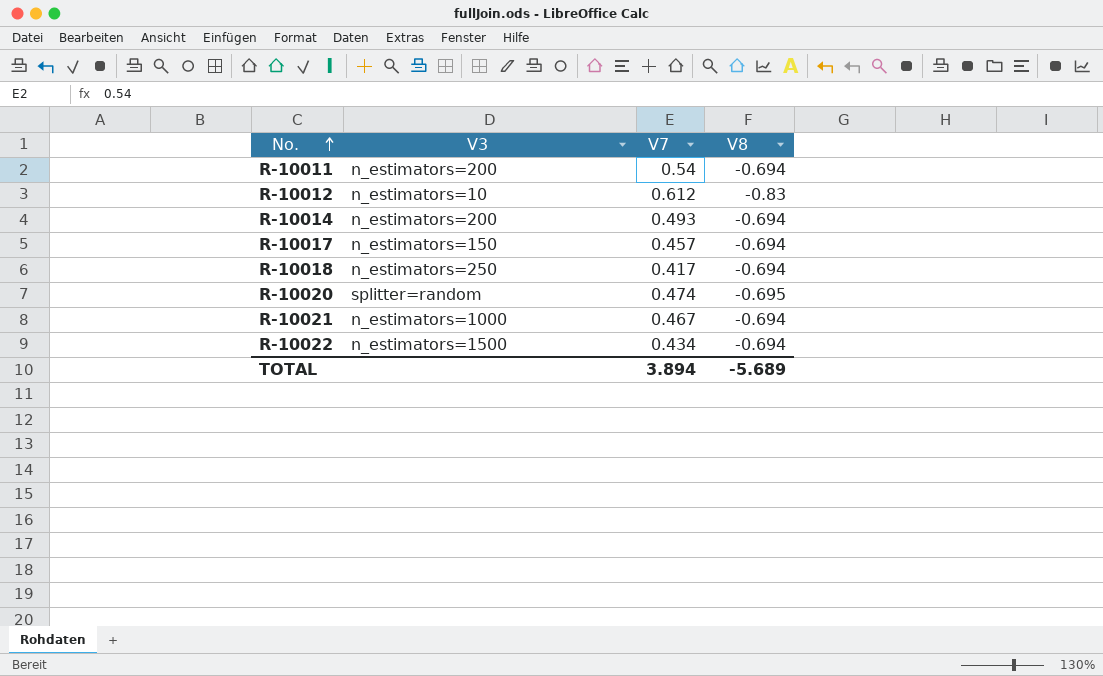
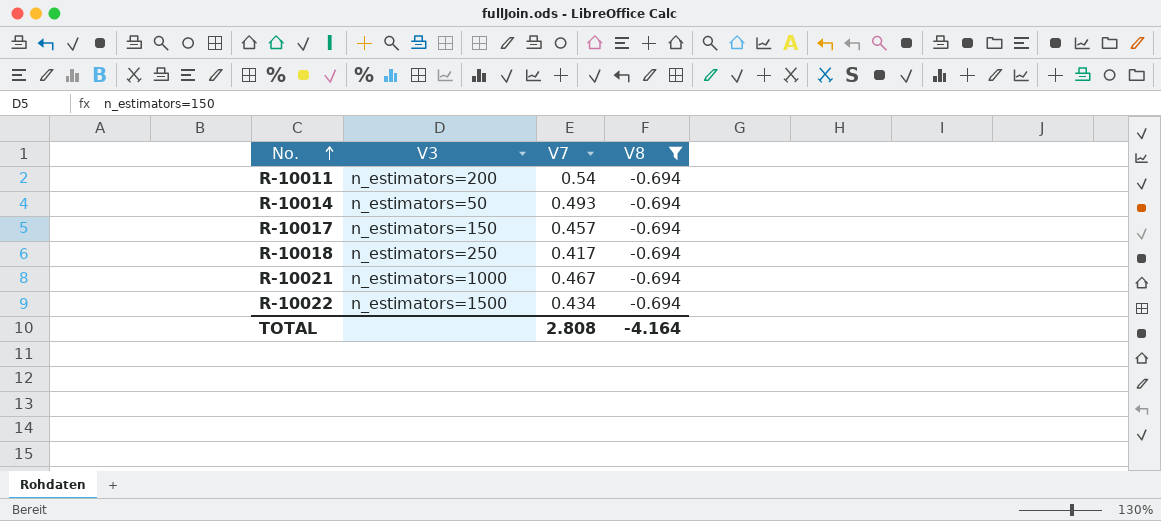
filter: none -> V8 = -0.694
R-10014 | V3: n_estimators=200 -> n_estimators=50
TOTAL | V7: 3.894 -> 2.808
TOTAL | V8: -5.689 -> -4.164

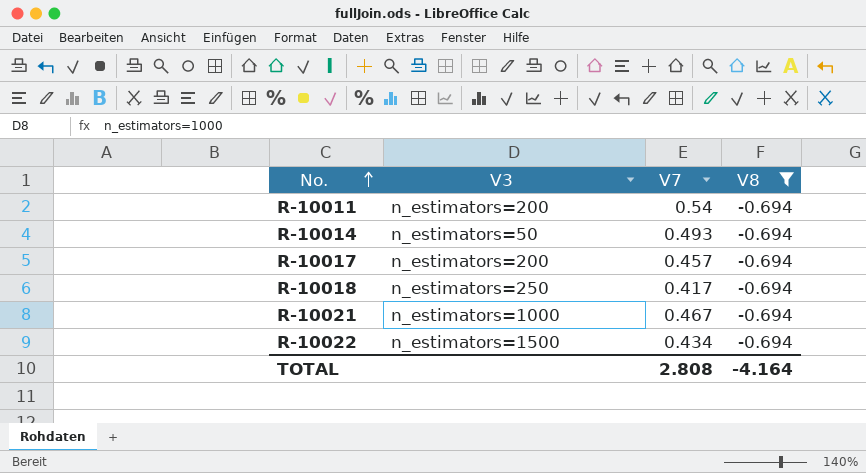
R-10017 | V3: n_estimators=150 -> n_estimators=200

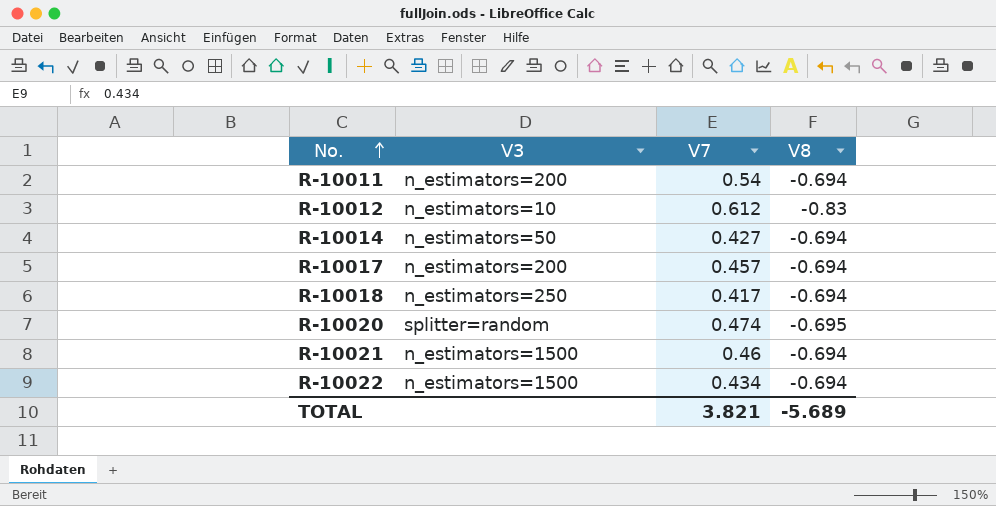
filter: V8 = -0.694 -> none
R-10014 | V7: 0.493 -> 0.427
R-10021 | V3: n_estimators=1000 -> n_estimators=1500
R-10021 | V7: 0.467 -> 0.46
TOTAL | V7: 2.808 -> 3.821
TOTAL | V8: -4.164 -> -5.689

